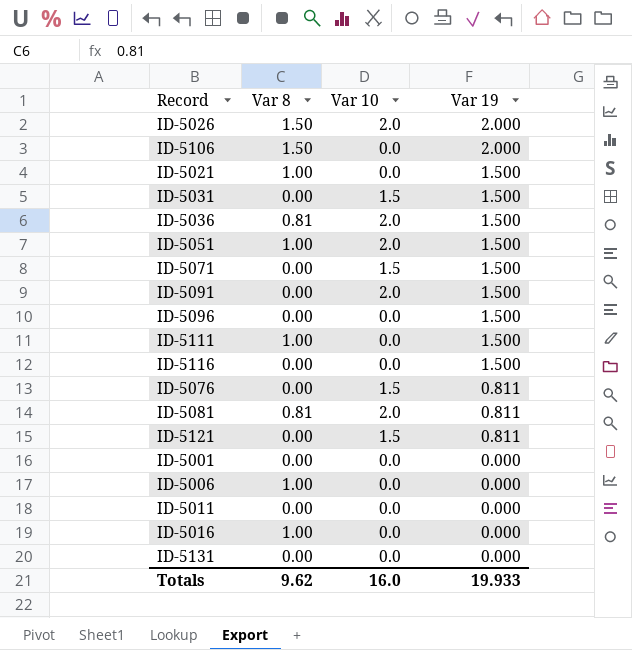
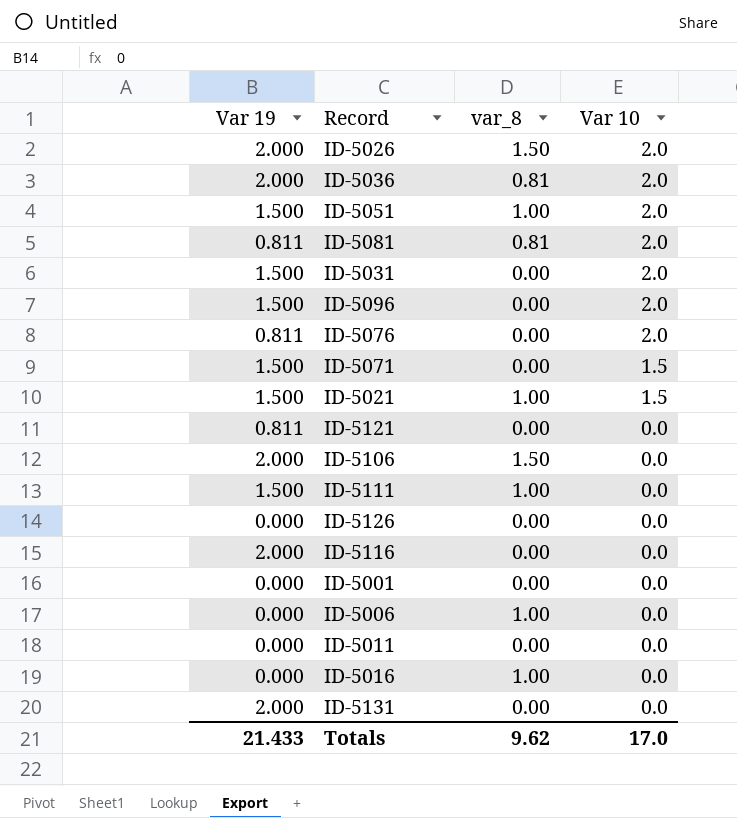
row order: Var 19 descending -> Var 10 descending
column Var 19 | position: 4 -> 1
column name: Var 8 -> var_8
row ID-5091: 0.00 | 2.0 | 1.500 -> none
ID-5036 | Var 19: 1.500 -> 2.000
ID-5031 | Var 10: 1.5 -> 2.0
ID-5096 | Var 10: 0.0 -> 2.0
ID-5076 | Var 10: 1.5 -> 2.0
ID-5021 | Var 10: 0.0 -> 1.5
ID-5121 | Var 10: 1.5 -> 0.0
row ID-5126: none -> 0.000 | 0.00 | 0.0
ID-5116 | Var 19: 1.500 -> 2.000
ID-5131 | Var 19: 0.000 -> 2.000
Totals | Var 19: 19.933 -> 21.433
Totals | Var 10: 16.0 -> 17.0

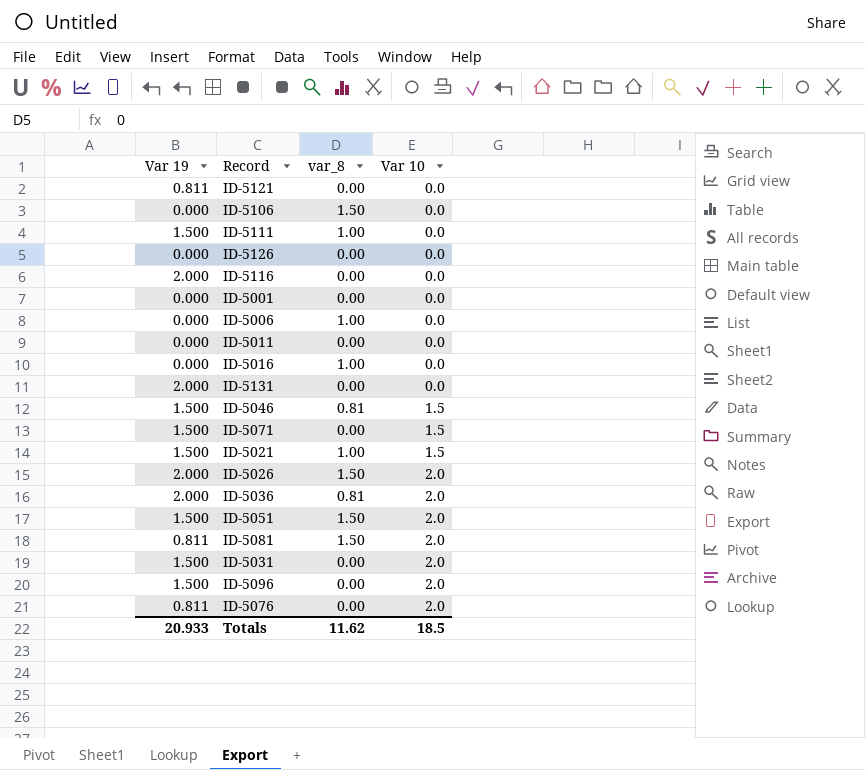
row order: Var 10 descending -> Var 10 ascending
ID-5106 | Var 19: 2.000 -> 0.000
row ID-5046: none -> 1.500 | 0.81 | 1.5
ID-5051 | var_8: 1.00 -> 1.50
ID-5081 | var_8: 0.81 -> 1.50
Totals | Var 19: 21.433 -> 20.933
Totals | var_8: 9.62 -> 11.62
Totals | Var 10: 17.0 -> 18.5

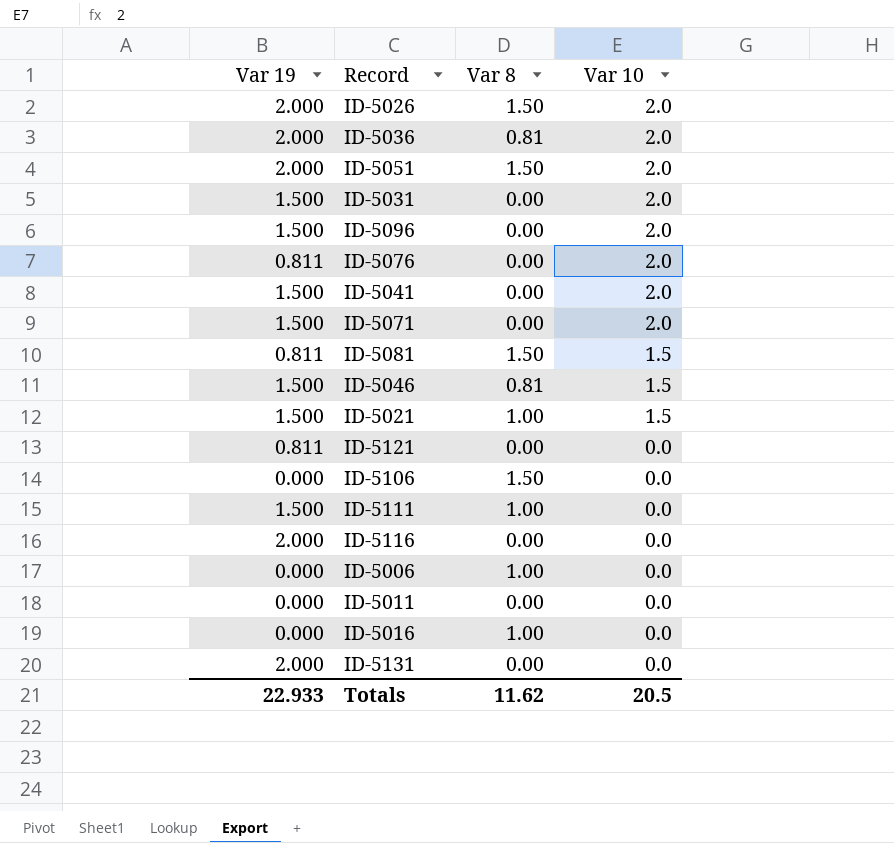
row order: Var 10 ascending -> Var 10 descending
column name: var_8 -> Var 8
row ID-5126: 0.000 | 0.00 | 0.0 -> none
row ID-5001: 0.000 | 0.00 | 0.0 -> none
ID-5051 | Var 19: 1.500 -> 2.000
row ID-5041: none -> 1.500 | 0.00 | 2.0
ID-5071 | Var 10: 1.5 -> 2.0
ID-5081 | Var 10: 2.0 -> 1.5
Totals | Var 19: 20.933 -> 22.933
Totals | Var 10: 18.5 -> 20.5

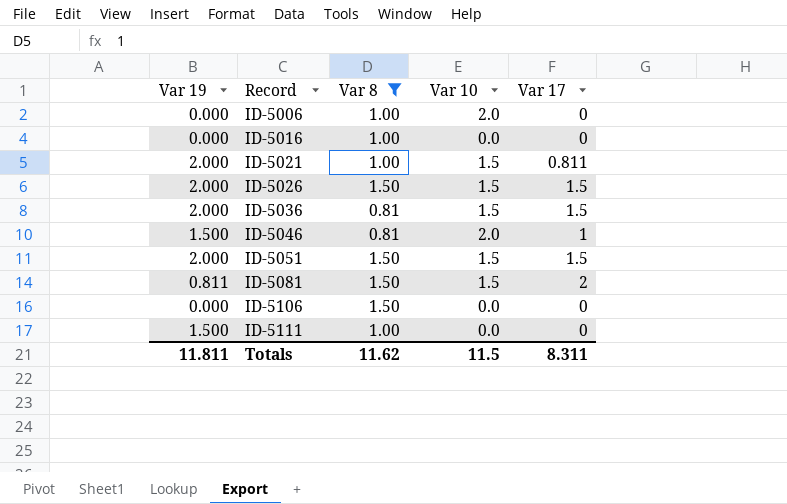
filter: none -> Var 8 != 0.00
row order: Var 10 descending -> Record ascending
column Var 17 | position: none -> 5
ID-5006 | Var 10: 0.0 -> 2.0
ID-5021 | Var 19: 1.500 -> 2.000
ID-5026 | Var 10: 2.0 -> 1.5
ID-5036 | Var 10: 2.0 -> 1.5
ID-5046 | Var 10: 1.5 -> 2.0
ID-5051 | Var 10: 2.0 -> 1.5
Totals | Var 19: 22.933 -> 11.811
Totals | Var 10: 20.5 -> 11.5

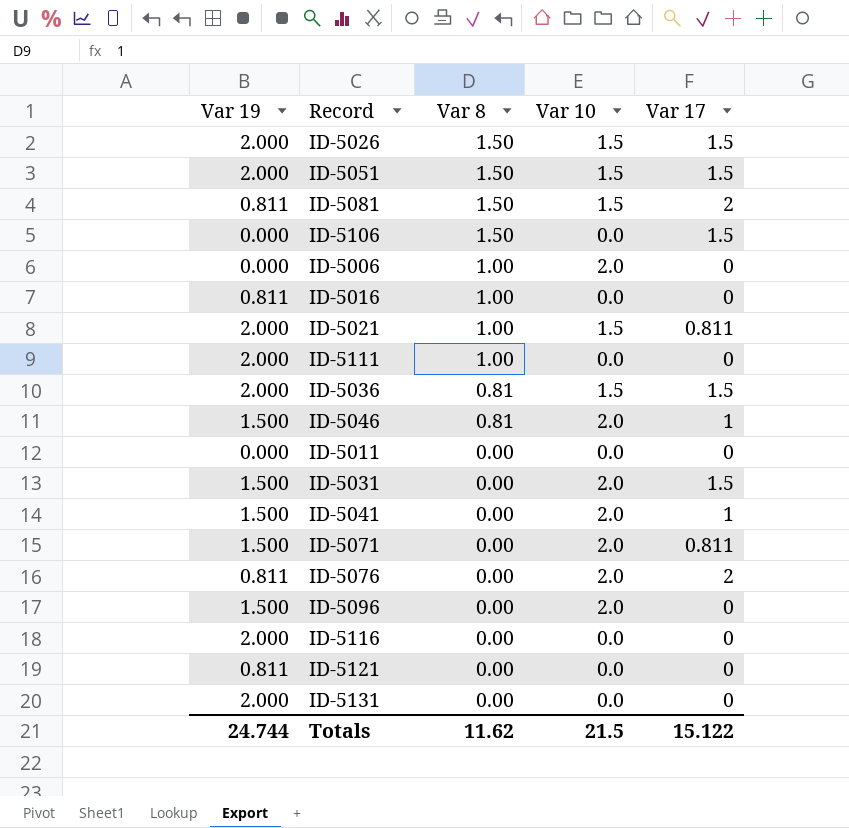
filter: Var 8 != 0.00 -> none
row order: Record ascending -> Var 8 descending
ID-5106 | Var 17: 0 -> 1.5
ID-5016 | Var 19: 0.000 -> 0.811
ID-5111 | Var 19: 1.500 -> 2.000
Totals | Var 19: 11.811 -> 24.744
Totals | Var 10: 11.5 -> 21.5
Totals | Var 17: 8.311 -> 15.122

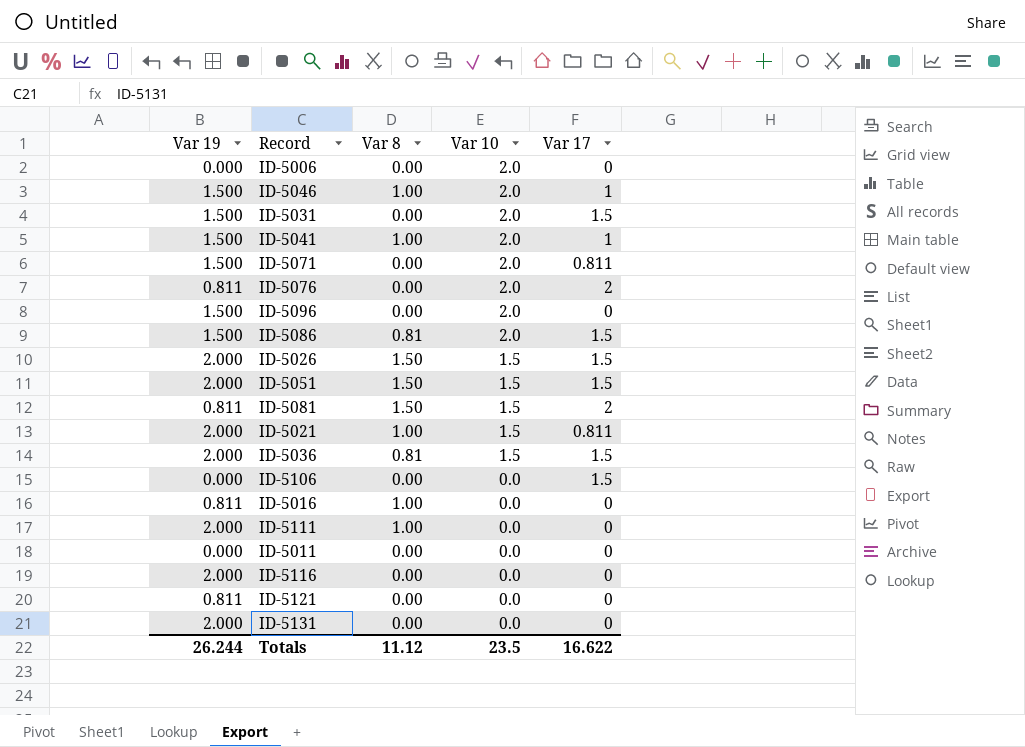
row order: Var 8 descending -> Var 10 descending
ID-5006 | Var 8: 1.00 -> 0.00
ID-5046 | Var 8: 0.81 -> 1.00
ID-5041 | Var 8: 0.00 -> 1.00
row ID-5086: none -> 1.500 | 0.81 | 2.0 | 1.5
ID-5106 | Var 8: 1.50 -> 0.00
Totals | Var 19: 24.744 -> 26.244
Totals | Var 8: 11.62 -> 11.12
Totals | Var 10: 21.5 -> 23.5
Totals | Var 17: 15.122 -> 16.622

